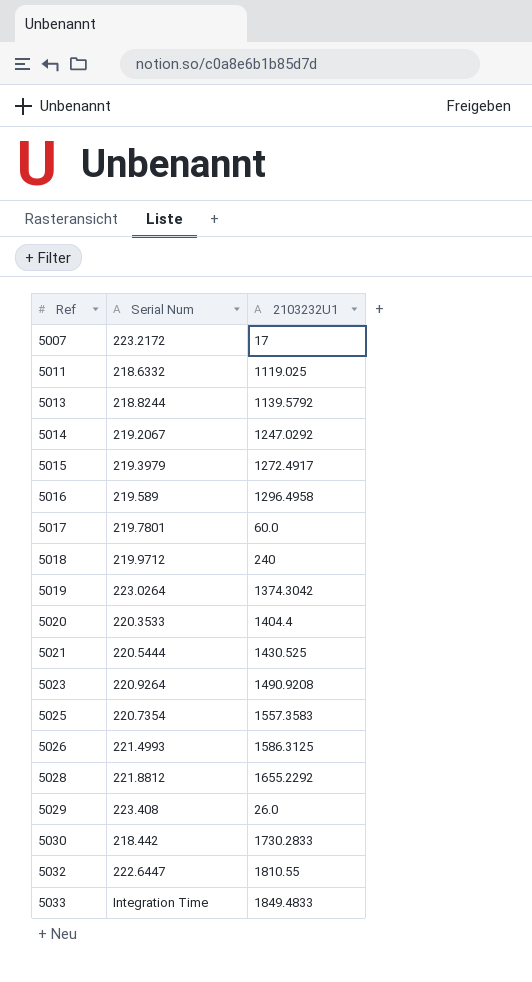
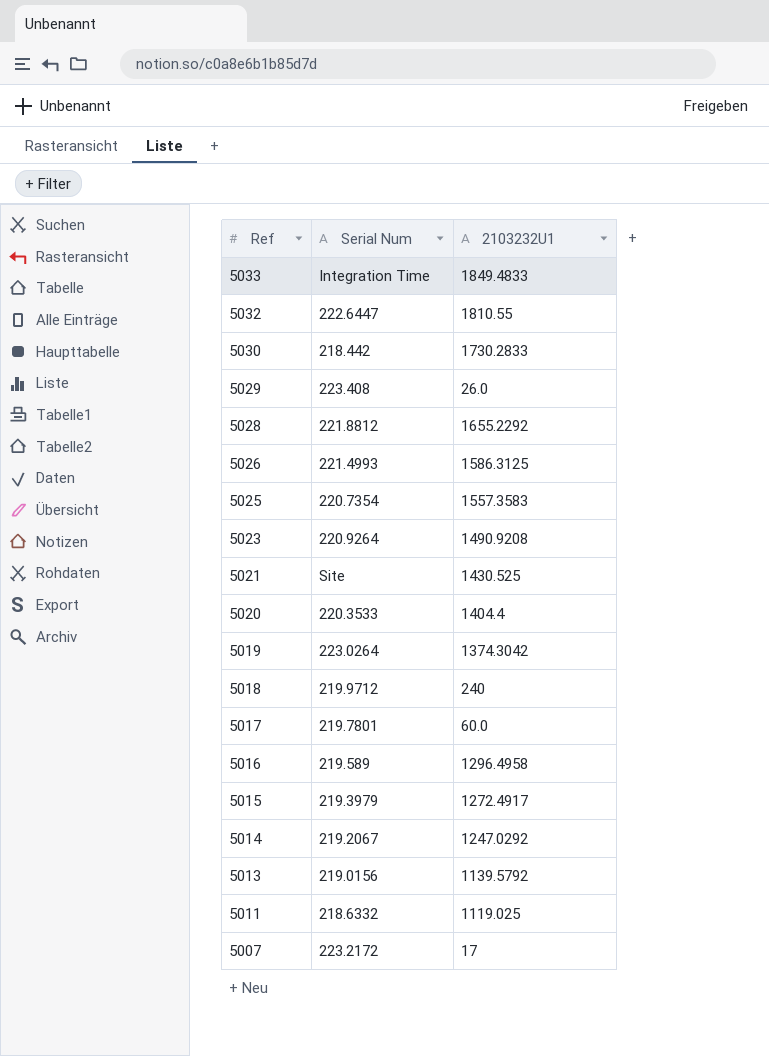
row order: Ref ascending -> Ref descending
5021 | Serial Num: 220.5444 -> Site
5013 | Serial Num: 218.8244 -> 219.0156

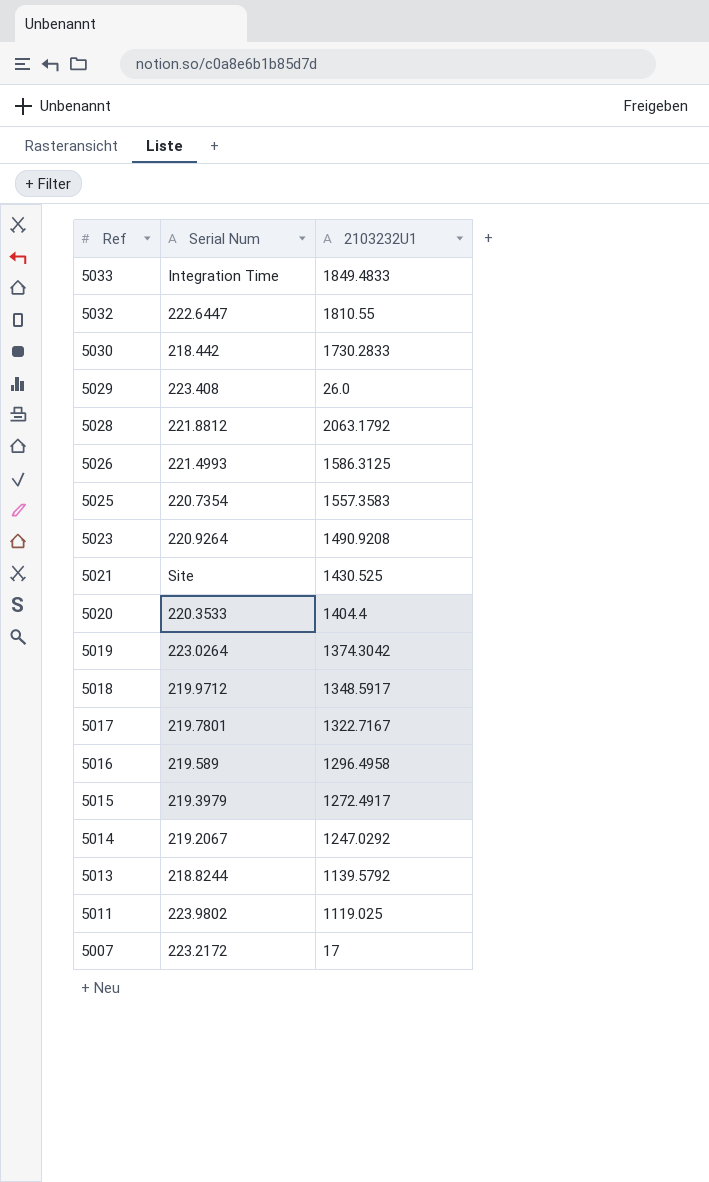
5028 | 2103232U1: 1655.2292 -> 2063.1792
5018 | 2103232U1: 240 -> 1348.5917
5017 | 2103232U1: 60.0 -> 1322.7167
5013 | Serial Num: 219.0156 -> 218.8244
5011 | Serial Num: 218.6332 -> 223.9802

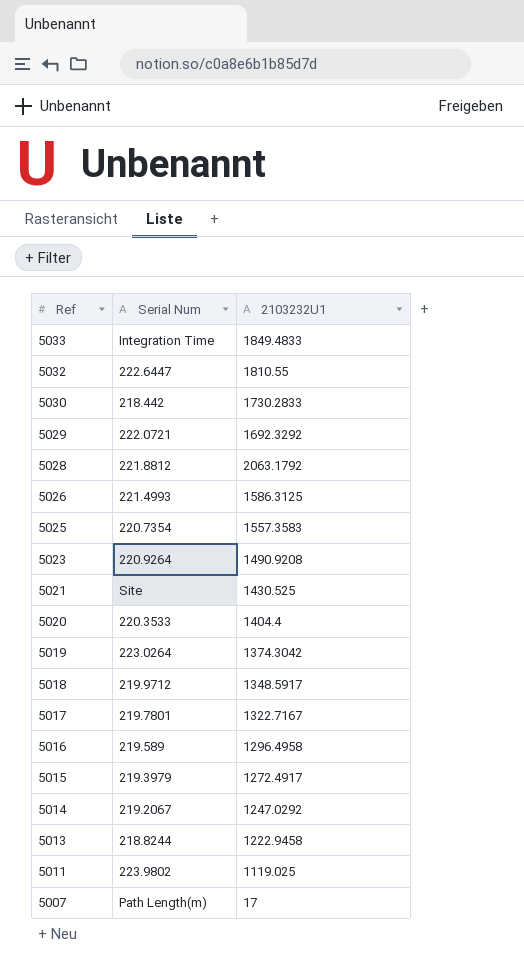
5029 | Serial Num: 223.408 -> 222.0721
5029 | 2103232U1: 26.0 -> 1692.3292
5013 | 2103232U1: 1139.5792 -> 1222.9458
5007 | Serial Num: 223.2172 -> Path Length(m)

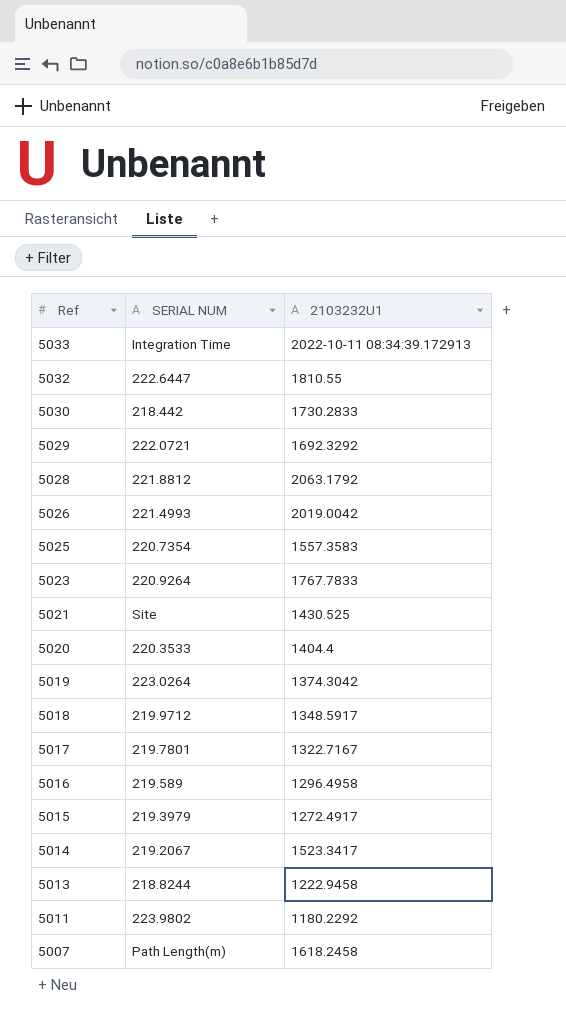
column name: Serial Num -> SERIAL NUM
5033 | 2103232U1: 1849.4833 -> 2022-10-11 08:34:39.172913
5026 | 2103232U1: 1586.3125 -> 2019.0042
5023 | 2103232U1: 1490.9208 -> 1767.7833
5014 | 2103232U1: 1247.0292 -> 1523.3417
5011 | 2103232U1: 1119.025 -> 1180.2292
5007 | 2103232U1: 17 -> 1618.2458

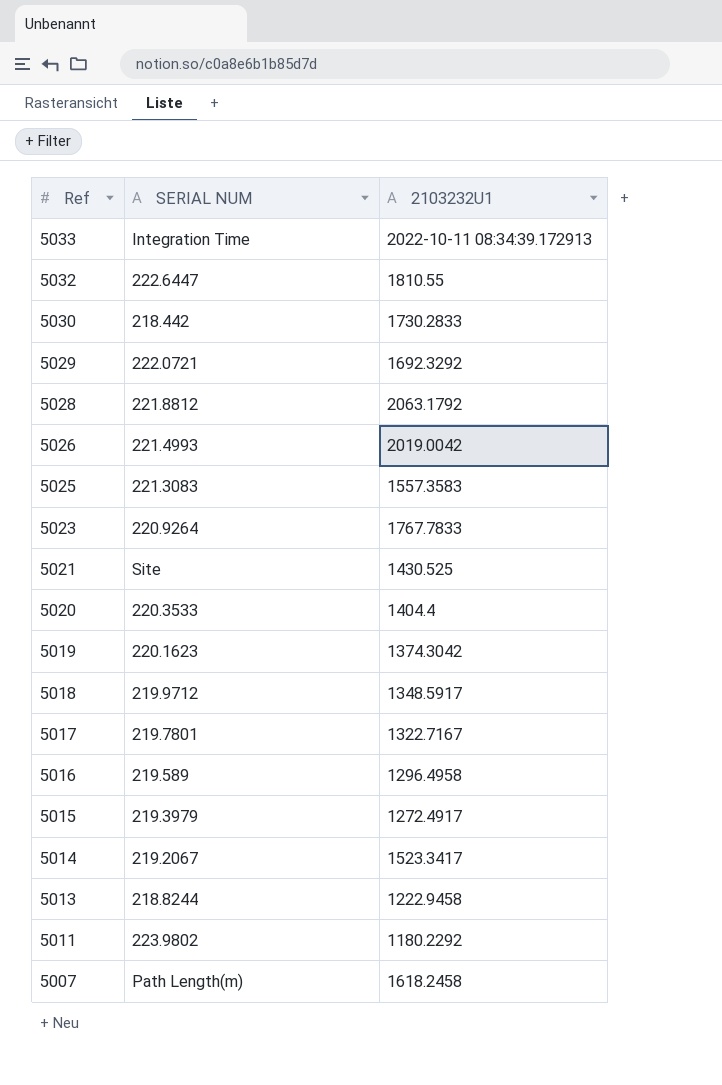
5025 | SERIAL NUM: 220.7354 -> 221.3083
5019 | SERIAL NUM: 223.0264 -> 220.1623

